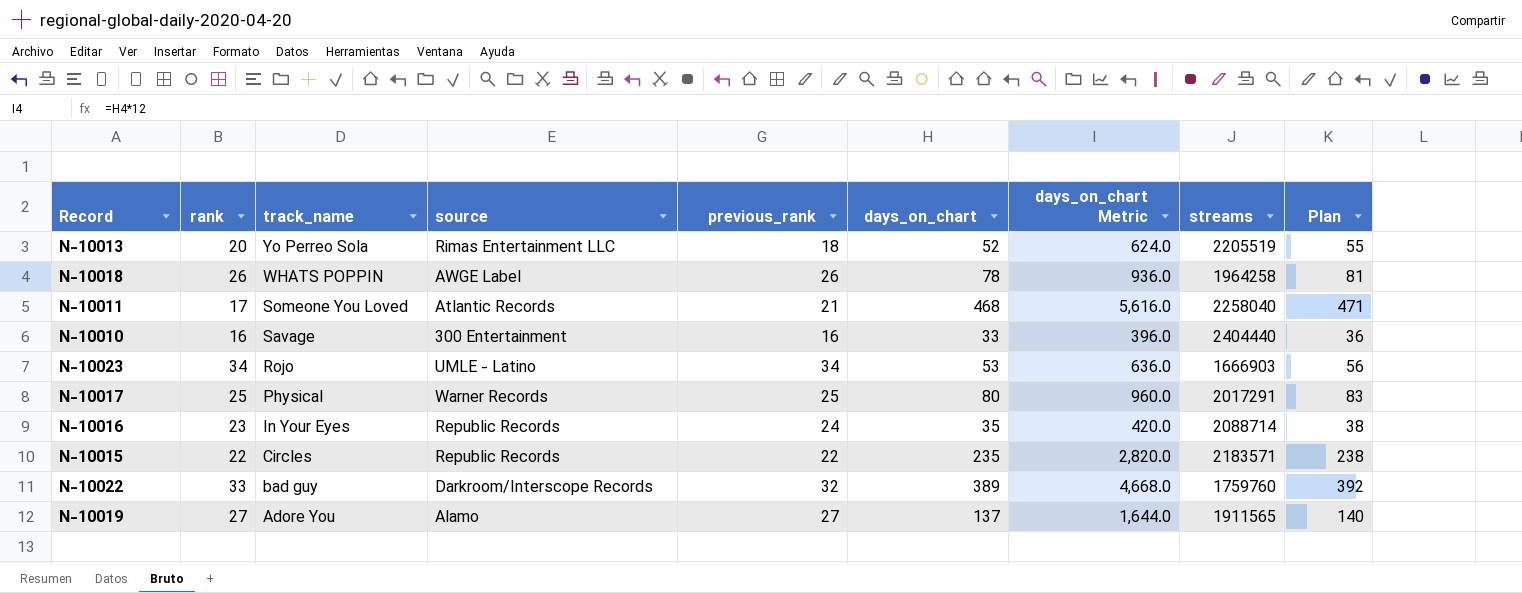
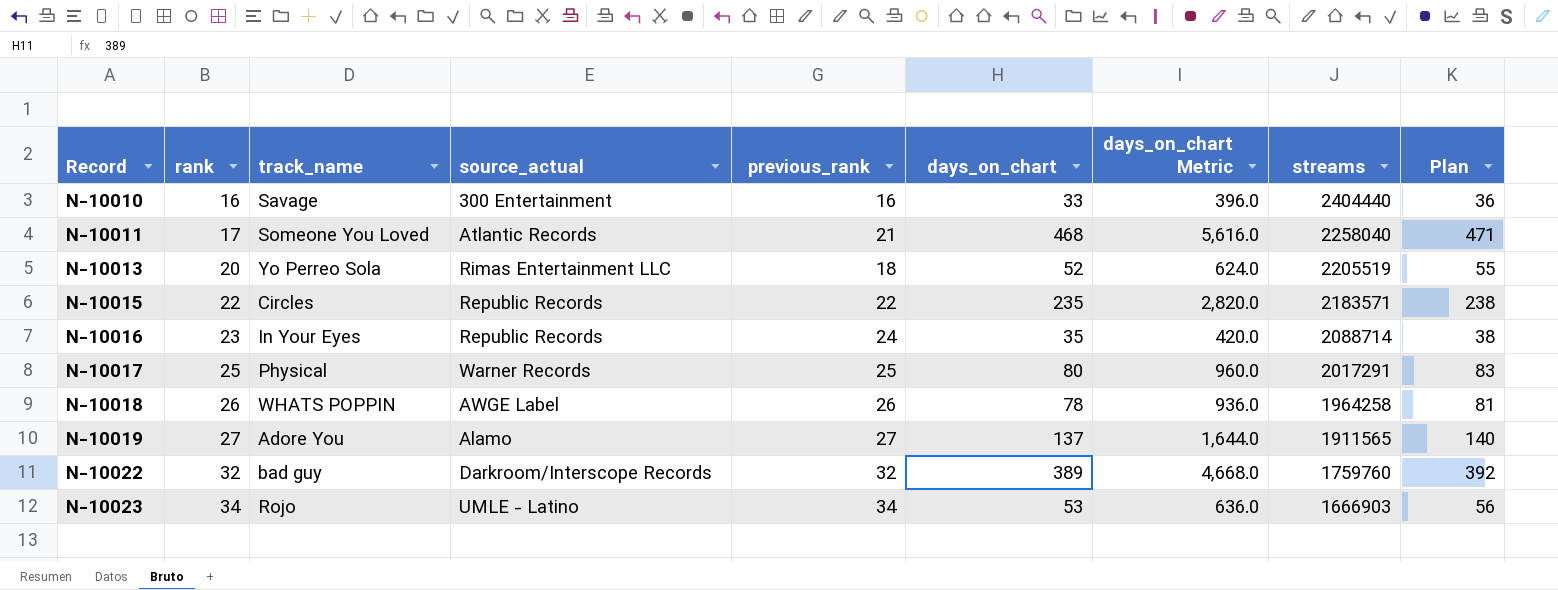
row order: track_name descending -> Record ascending
column name: source -> source_actual
N-10022 | rank: 33 -> 32

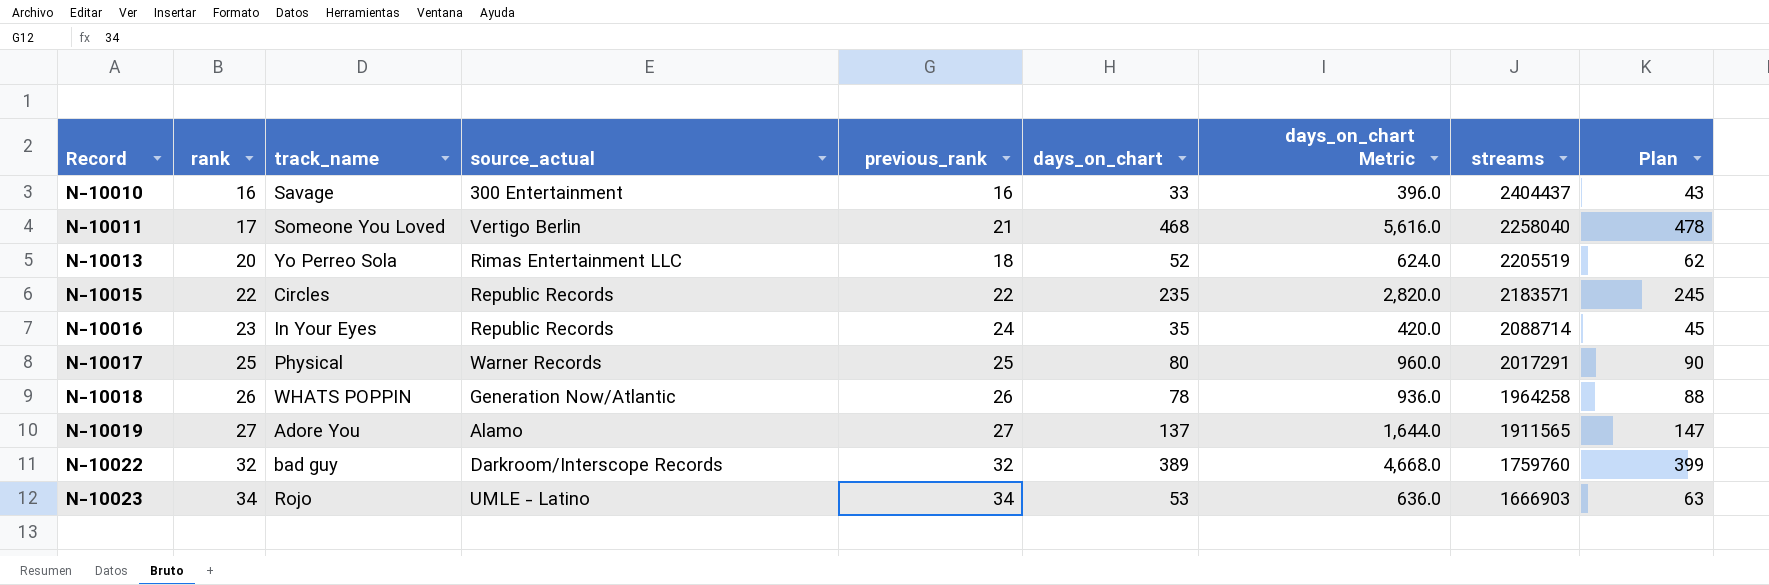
column Plan | formula: [days_on_chart] + 3 -> [days_on_chart] + 10
N-10010 | streams: 2404440 -> 2404437
N-10011 | source_actual: Atlantic Records -> Vertigo Berlin
N-10018 | source_actual: AWGE Label -> Generation Now/Atlantic

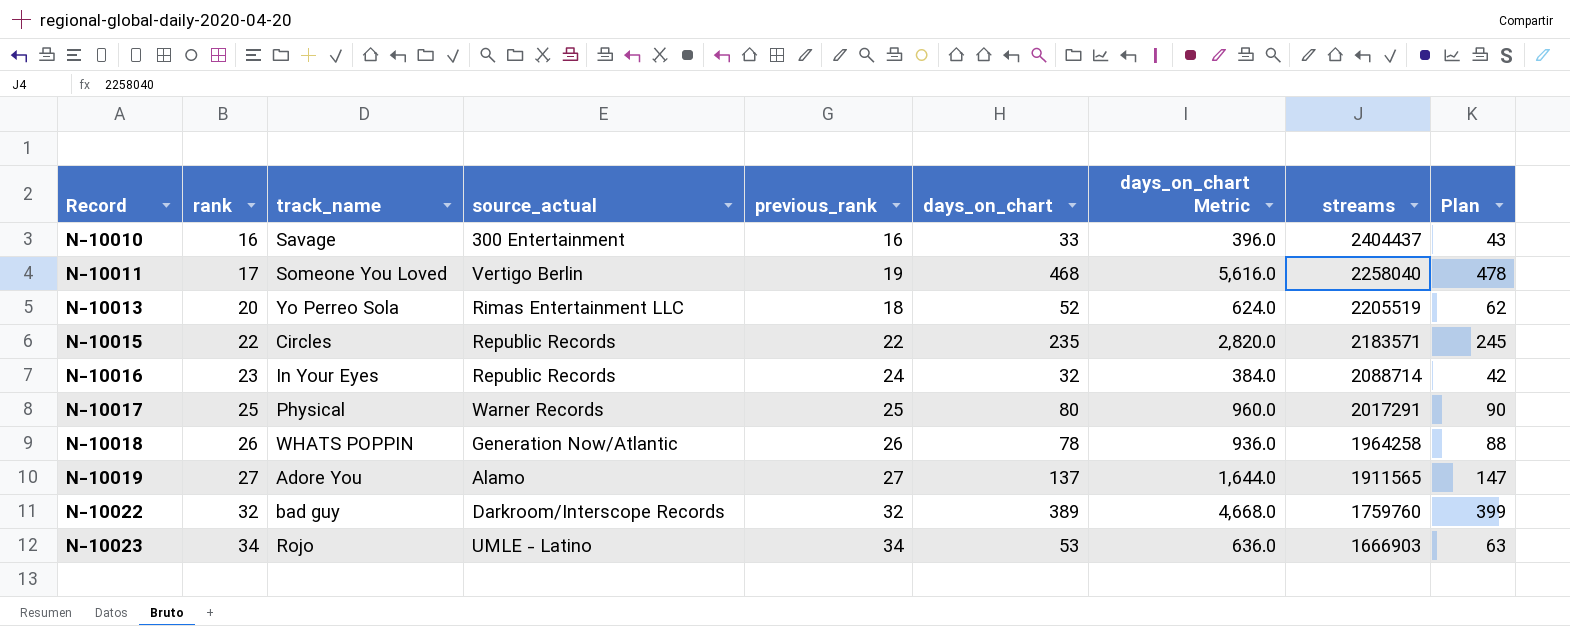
N-10011 | previous_rank: 21 -> 19
N-10016 | days_on_chart: 35 -> 32
N-10016 | days_on_chart Metric: 420.0 -> 384.0
N-10016 | Plan: 45 -> 42

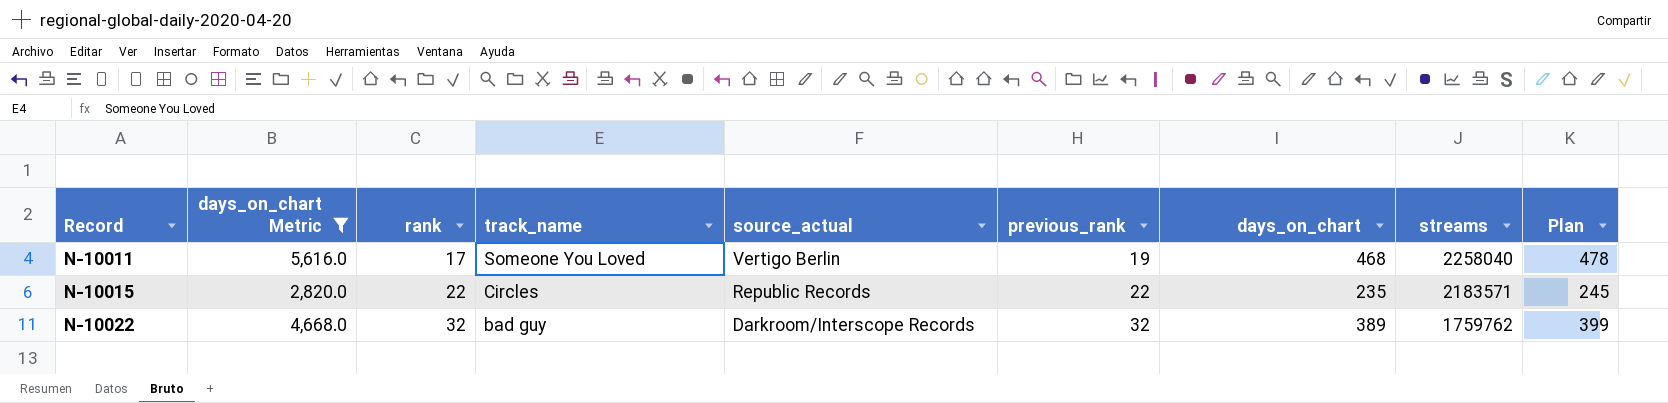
filter: none -> days_on_chart Metric >= 2,820.0
column days_on_chart Metric | position: 7 -> 2
N-10022 | streams: 1759760 -> 1759762

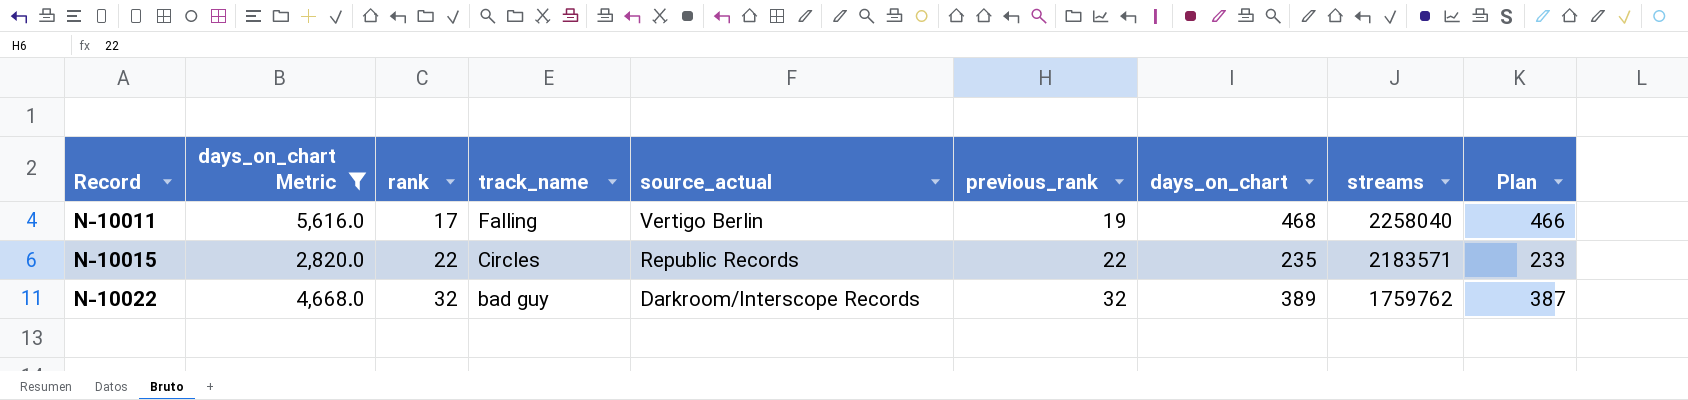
column Plan | formula: [days_on_chart] + 10 -> [days_on_chart] - 2
N-10011 | track_name: Someone You Loved -> Falling

